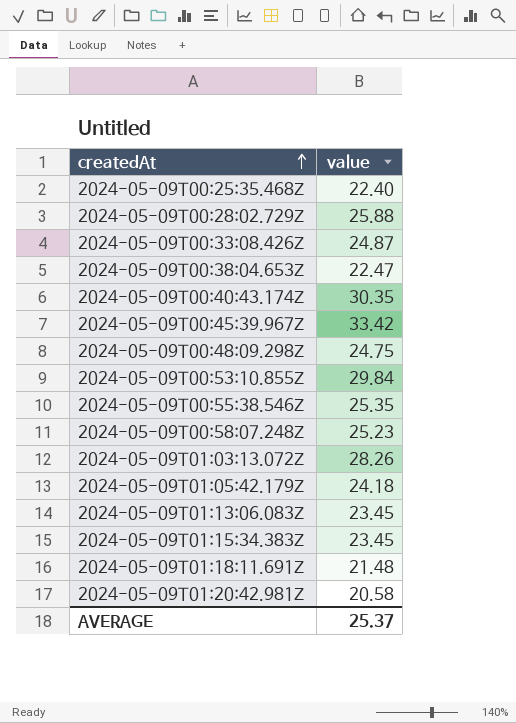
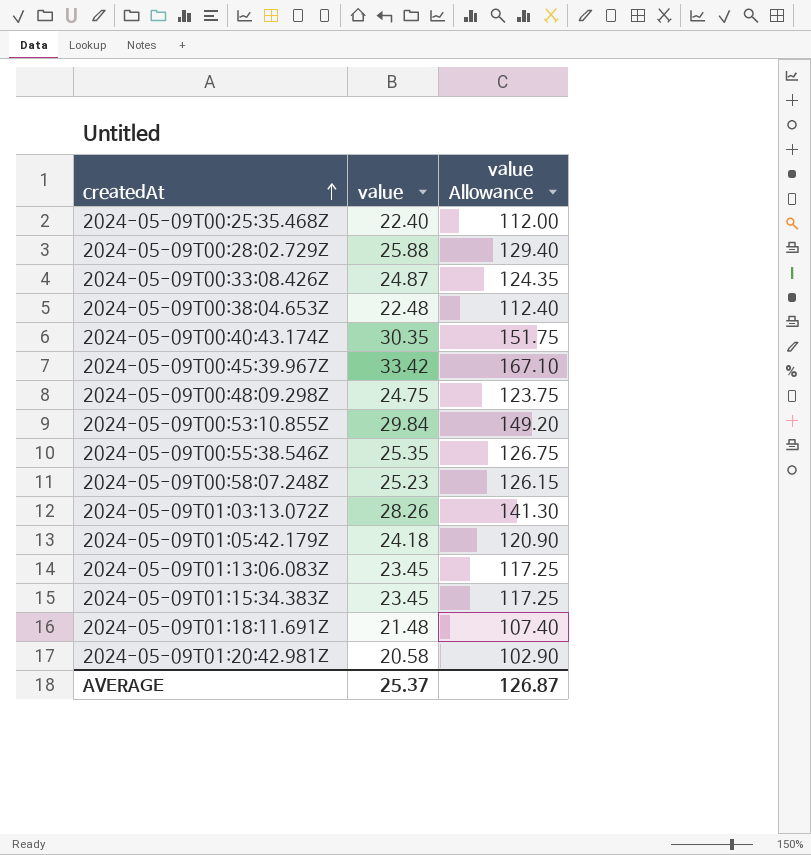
column value Allowance | formula: none -> [value] * 5
2024-05-09T00:38:04.653Z | value: 22.47 -> 22.48

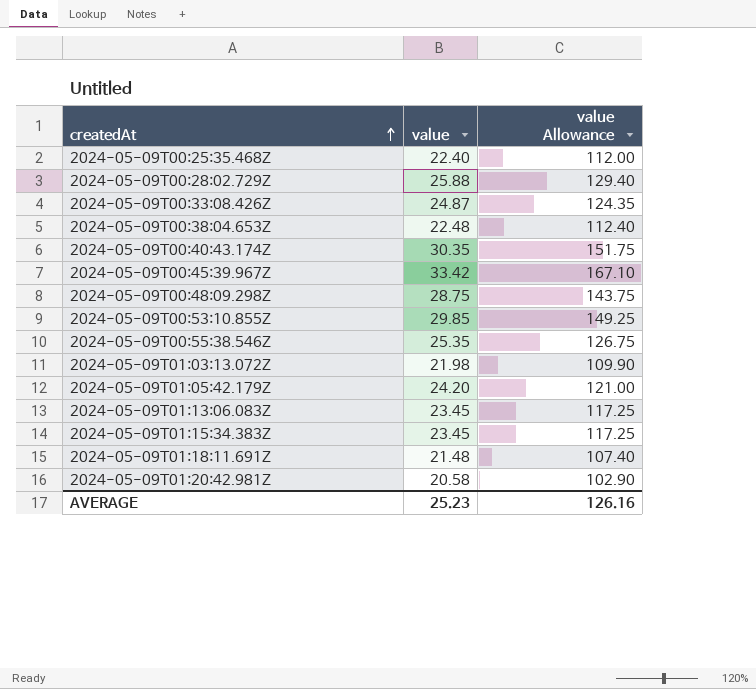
row 2024-05-09T00:58:07.248Z: 25.23 | 126.15 -> none
2024-05-09T00:48:09.298Z | value: 24.75 -> 28.75
2024-05-09T00:48:09.298Z | value Allowance: 123.75 -> 143.75
2024-05-09T00:53:10.855Z | value: 29.84 -> 29.85
2024-05-09T00:53:10.855Z | value Allowance: 149.20 -> 149.25
2024-05-09T01:03:13.072Z | value: 28.26 -> 21.98
2024-05-09T01:03:13.072Z | value Allowance: 141.30 -> 109.90
2024-05-09T01:05:42.179Z | value: 24.18 -> 24.20
2024-05-09T01:05:42.179Z | value Allowance: 120.90 -> 121.00
AVERAGE | value: 25.37 -> 25.23
AVERAGE | value Allowance: 126.87 -> 126.16

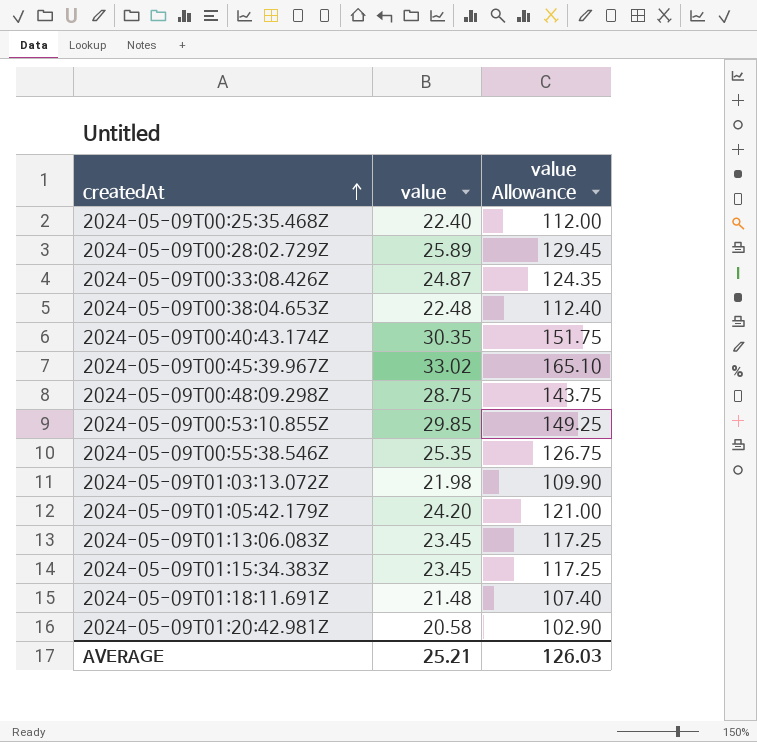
2024-05-09T00:28:02.729Z | value: 25.88 -> 25.89
2024-05-09T00:28:02.729Z | value Allowance: 129.40 -> 129.45
2024-05-09T00:45:39.967Z | value: 33.42 -> 33.02
2024-05-09T00:45:39.967Z | value Allowance: 167.10 -> 165.10
AVERAGE | value: 25.23 -> 25.21
AVERAGE | value Allowance: 126.16 -> 126.03

